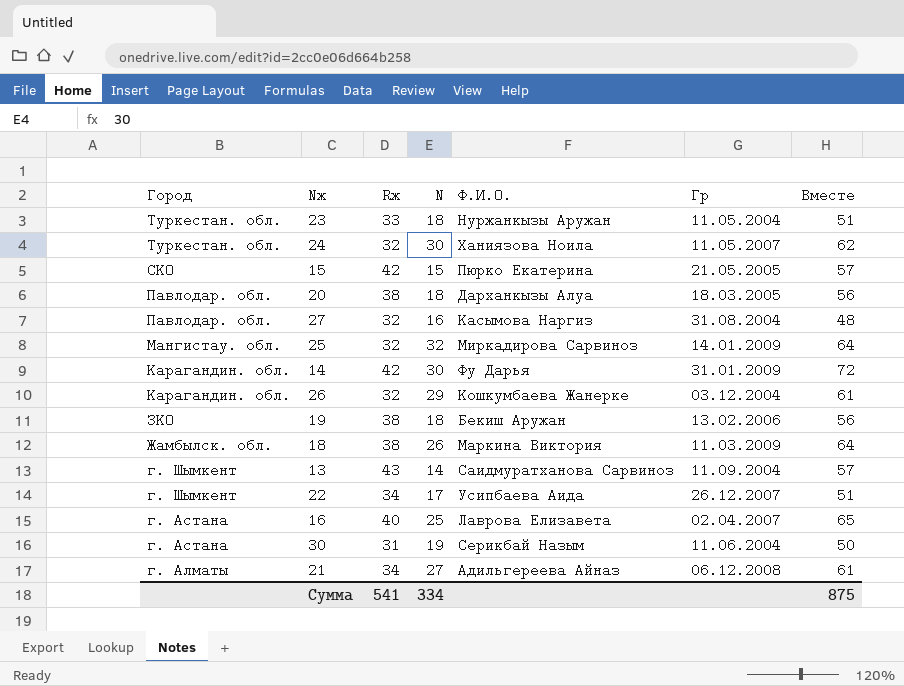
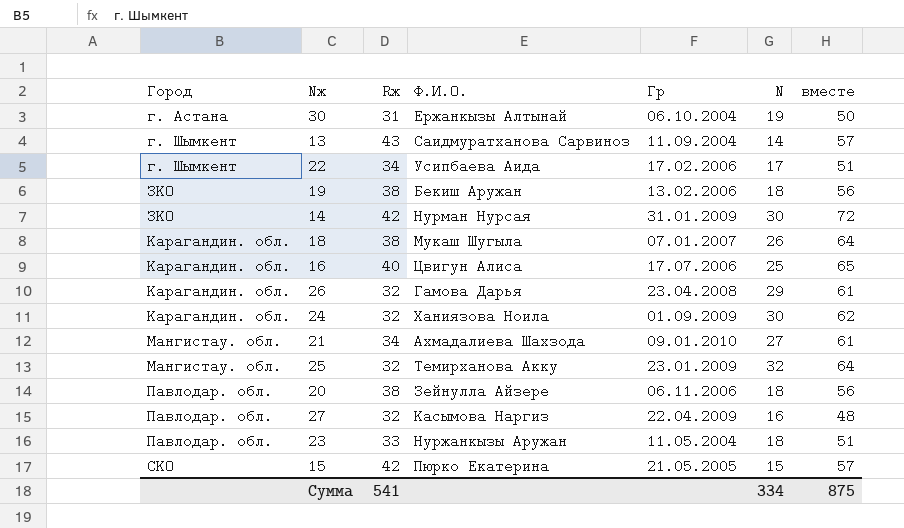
row order: Город descending -> Город ascending
column N | position: 4 -> 6
column name: Вместе -> вместе
30 | Ф.И.О.: Серикбай Назым -> Ержанкызы Алтынай
30 | Гр: 11.06.2004 -> 06.10.2004
22 | Гр: 26.12.2007 -> 17.02.2006
14 | Город: Карагандин. обл. -> ЗКО
14 | Ф.И.О.: Фу Дарья -> Нурман Нурсая
18 | Город: Жамбылск. обл. -> Карагандин. обл.
18 | Ф.И.О.: Маркина Виктория -> Мукаш Шугыла
18 | Гр: 11.03.2009 -> 07.01.2007
16 | Город: г. Астана -> Карагандин. обл.
16 | Ф.И.О.: Лаврова Елизавета -> Цвигун Алиса
16 | Гр: 02.04.2007 -> 17.07.2006
26 | Ф.И.О.: Кошкумбаева Жанерке -> Гамова Дарья
26 | Гр: 03.12.2004 -> 23.04.2008
24 | Город: Туркестан. обл. -> Карагандин. обл.
24 | Гр: 11.05.2007 -> 01.09.2009
21 | Город: г. Алматы -> Мангистау. обл.
21 | Ф.И.О.: Адильгереева Айназ -> Ахмадалиева Шахзода
21 | Гр: 06.12.2008 -> 09.01.2010
25 | Ф.И.О.: Миркадирова Сарвиноз -> Темирханова Акку
25 | Гр: 14.01.2009 -> 23.01.2009
20 | Ф.И.О.: Дарханкызы Алуа -> Зейнулла Айзере
20 | Гр: 18.03.2005 -> 06.11.2006
27 | Гр: 31.08.2004 -> 22.04.2009
23 | Город: Туркестан. обл. -> Павлодар. обл.

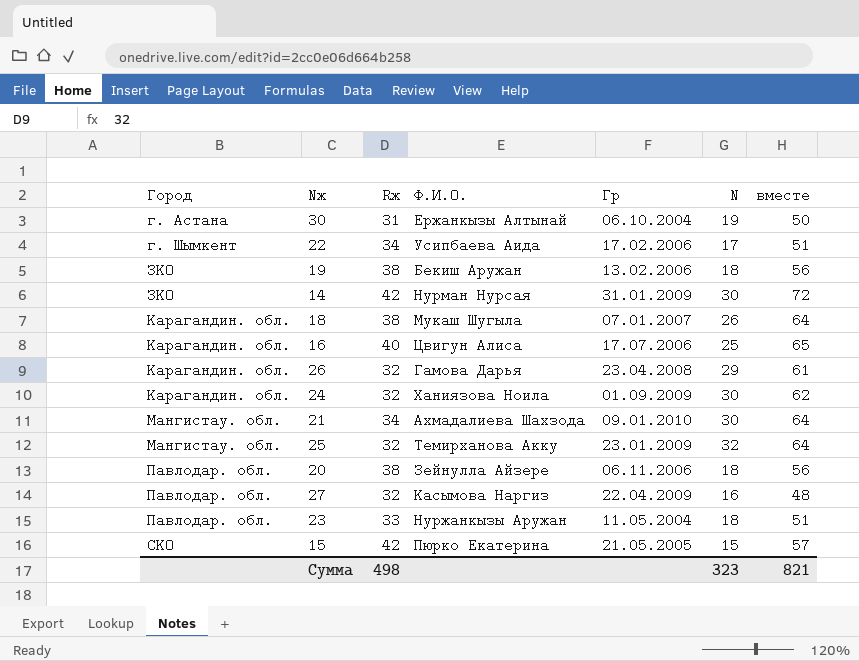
row 13: г. Шымкент | 43 | Саидмуратханова Сарвиноз | 11.09.2004 | 14 | 57 -> none
21 | N: 27 -> 30
21 | вместе: 61 -> 64
Сумма | Rж: 541 -> 498
Сумма | N: 334 -> 323
Сумма | вместе: 875 -> 821

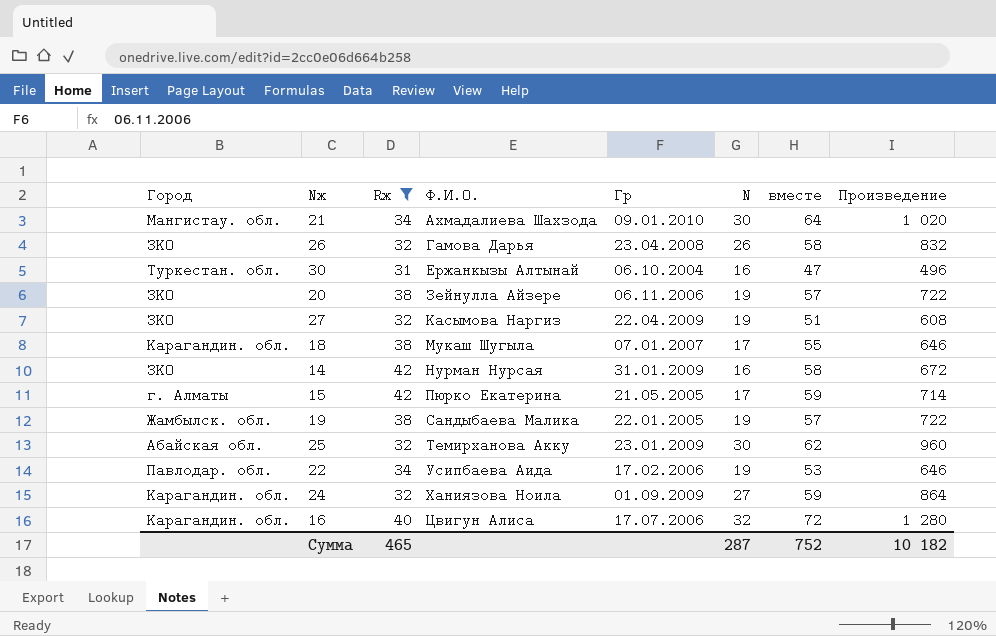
filter: none -> Rж != 33
row order: Город ascending -> Ф.И.О. ascending
column Произведение | formula: none -> [Rж] * [N]
26 | Город: Карагандин. обл. -> ЗКО
26 | N: 29 -> 26
26 | вместе: 61 -> 58
30 | Город: г. Астана -> Туркестан. обл.
30 | N: 19 -> 16
30 | вместе: 50 -> 47
20 | Город: Павлодар. обл. -> ЗКО
20 | N: 18 -> 19
20 | вместе: 56 -> 57
27 | Город: Павлодар. обл. -> ЗКО
27 | N: 16 -> 19
27 | вместе: 48 -> 51
18 | N: 26 -> 17
18 | вместе: 64 -> 55
14 | N: 30 -> 16
14 | вместе: 72 -> 58
15 | Город: СКО -> г. Алматы
15 | N: 15 -> 17
15 | вместе: 57 -> 59
19 | Город: ЗКО -> Жамбылск. обл.
19 | Ф.И.О.: Бекиш Аружан -> Сандыбаева Малика
19 | Гр: 13.02.2006 -> 22.01.2005
19 | N: 18 -> 19
19 | вместе: 56 -> 57
25 | Город: Мангистау. обл. -> Абайская обл.
25 | N: 32 -> 30
25 | вместе: 64 -> 62
22 | Город: г. Шымкент -> Павлодар. обл.
22 | N: 17 -> 19
22 | вместе: 51 -> 53
24 | N: 30 -> 27
24 | вместе: 62 -> 59
16 | N: 25 -> 32
16 | вместе: 65 -> 72
Сумма | Rж: 498 -> 465
Сумма | N: 323 -> 287
Сумма | вместе: 821 -> 752

